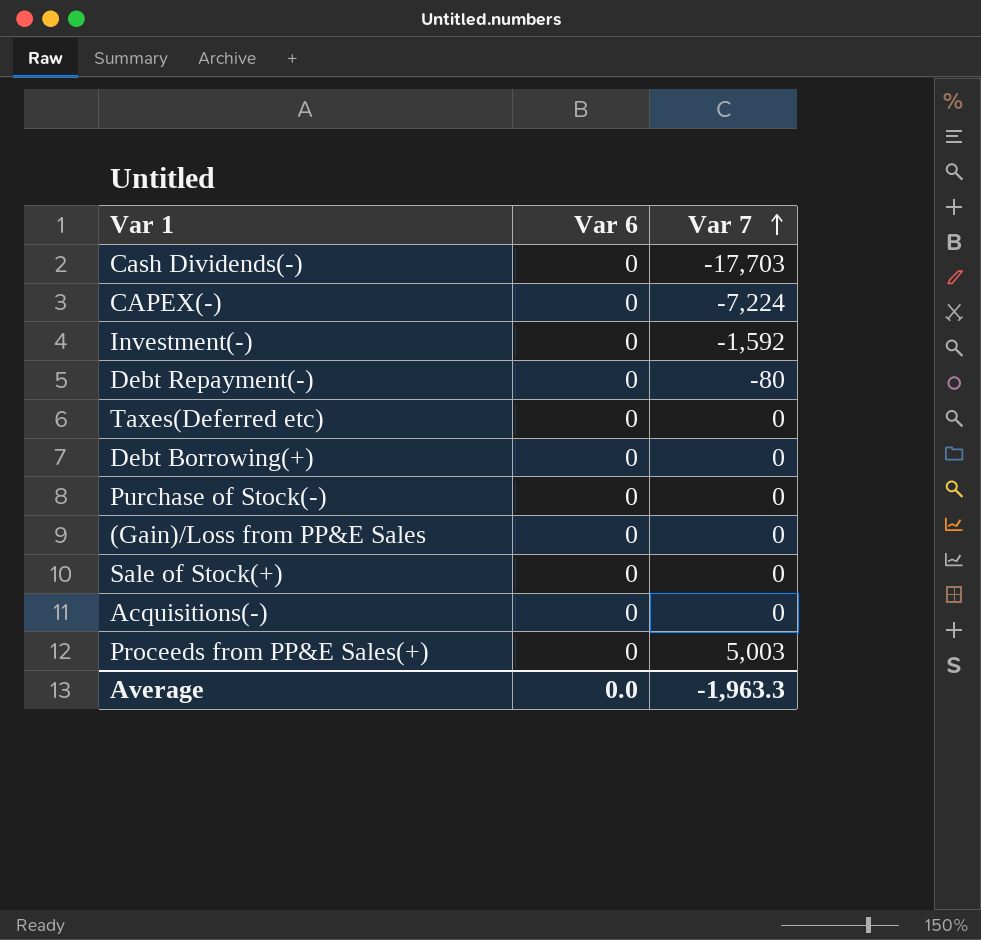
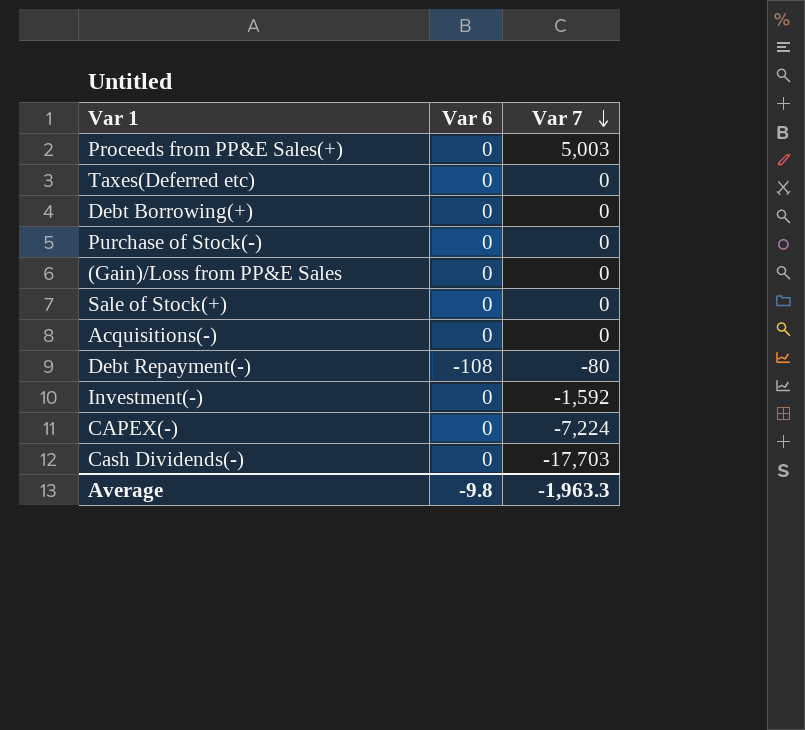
row order: Var 7 ascending -> Var 7 descending
Debt Repayment(-) | Var 6: 0 -> -108
Average | Var 6: 0.0 -> -9.8

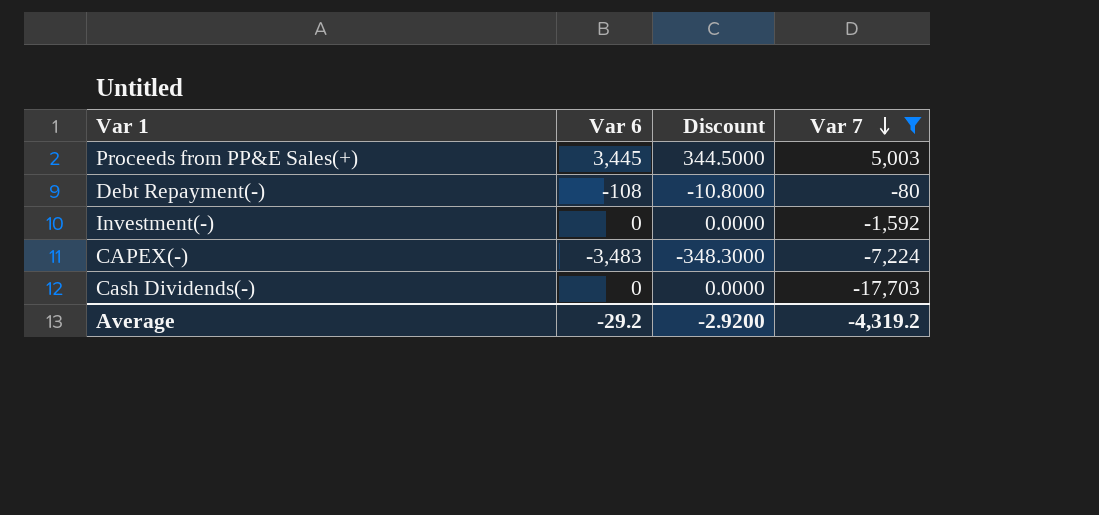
filter: none -> Var 7 != 0
column Discount | formula: none -> [Var 6] * 0.1
Proceeds from PP&E Sales(+) | Var 6: 0 -> 3,445
CAPEX(-) | Var 6: 0 -> -3,483
Average | Var 6: -9.8 -> -29.2
Average | Var 7: -1,963.3 -> -4,319.2

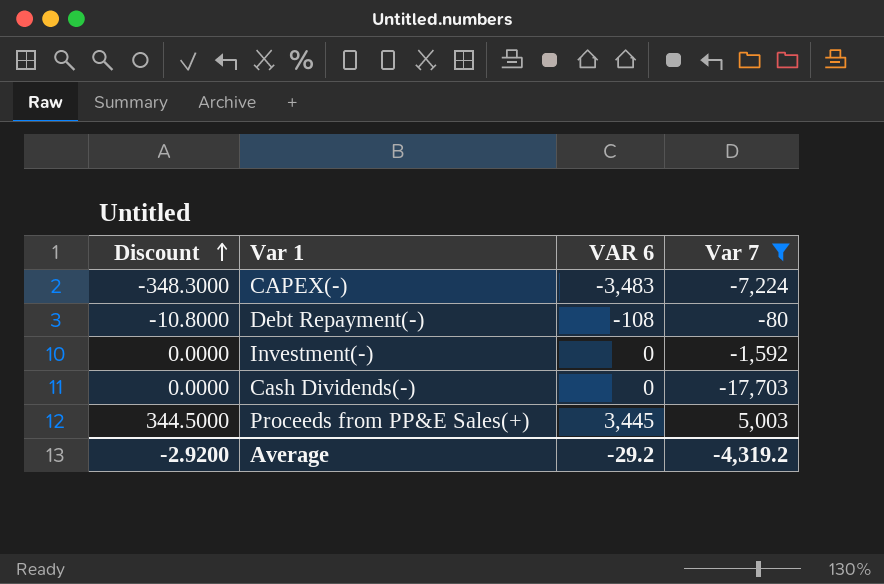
row order: Var 7 descending -> Discount ascending
column Discount | position: 3 -> 1
column name: Var 6 -> VAR 6

